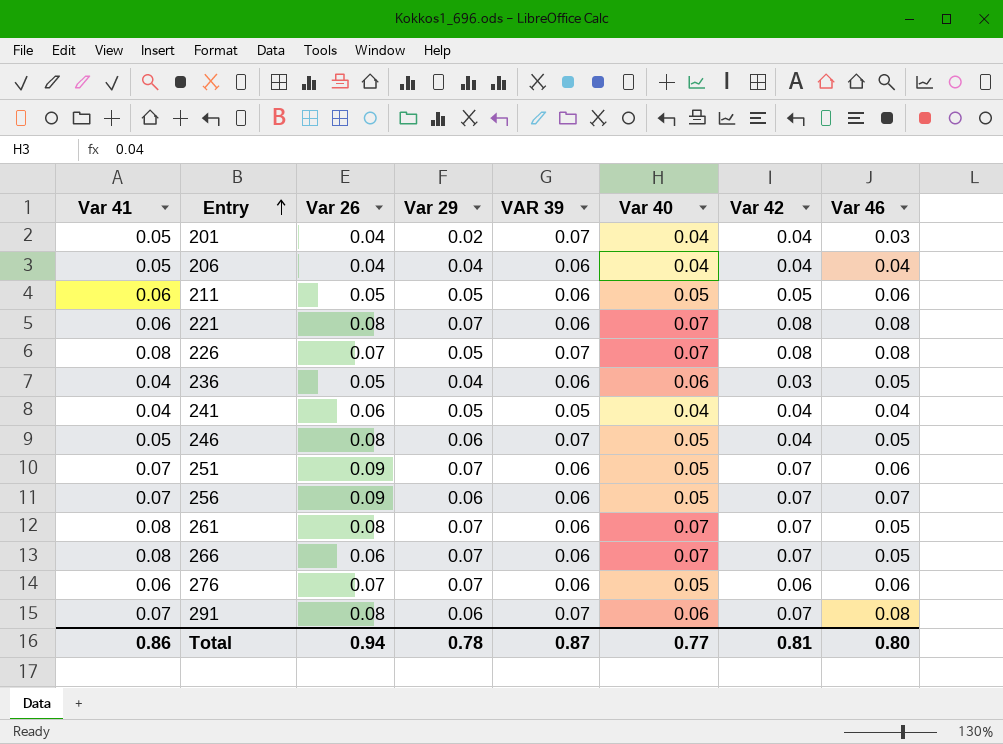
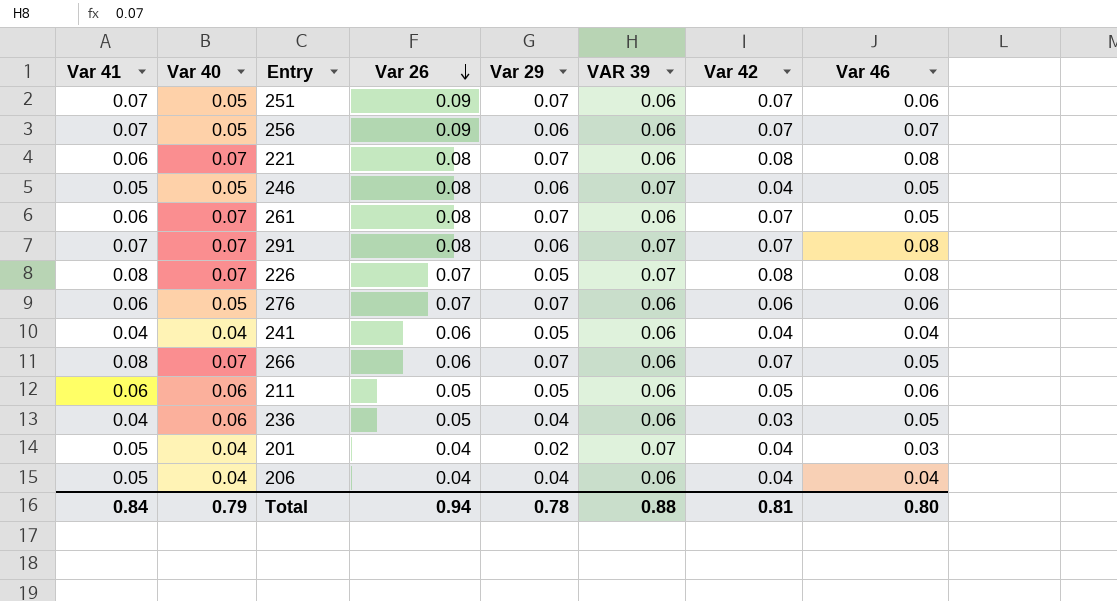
row order: Entry ascending -> Var 26 descending
column Var 40 | position: 6 -> 2
261 | Var 41: 0.08 -> 0.06
291 | Var 40: 0.06 -> 0.07
241 | VAR 39: 0.05 -> 0.06
211 | Var 40: 0.05 -> 0.06
Total | Var 41: 0.86 -> 0.84
Total | Var 40: 0.77 -> 0.79
Total | VAR 39: 0.87 -> 0.88

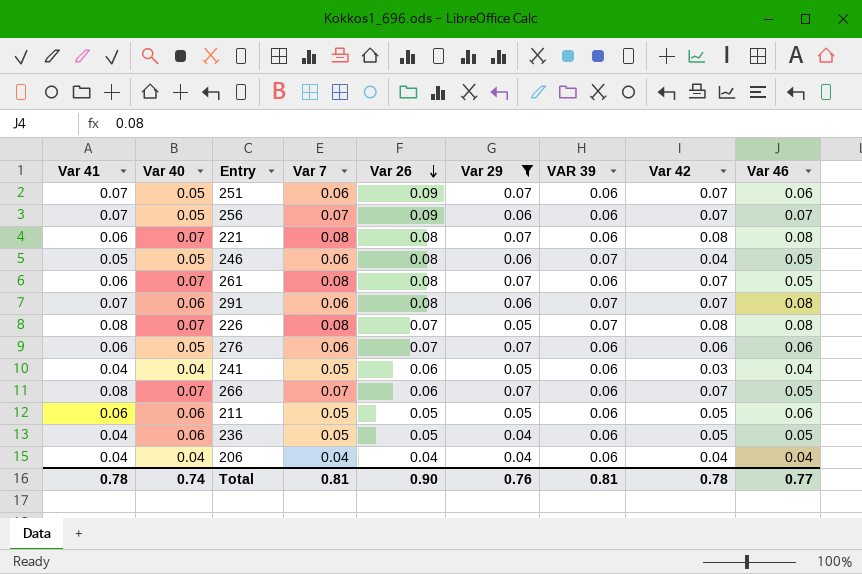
filter: none -> Var 29 != 0.02
column Var 7 | position: none -> 4
291 | Var 40: 0.07 -> 0.06
241 | Var 42: 0.04 -> 0.03
236 | Var 42: 0.03 -> 0.05
206 | Var 41: 0.05 -> 0.04
Total | Var 41: 0.84 -> 0.78
Total | Var 40: 0.79 -> 0.74
Total | Var 26: 0.94 -> 0.90
Total | Var 29: 0.78 -> 0.76
Total | VAR 39: 0.88 -> 0.81
Total | Var 42: 0.81 -> 0.78
Total | Var 46: 0.80 -> 0.77

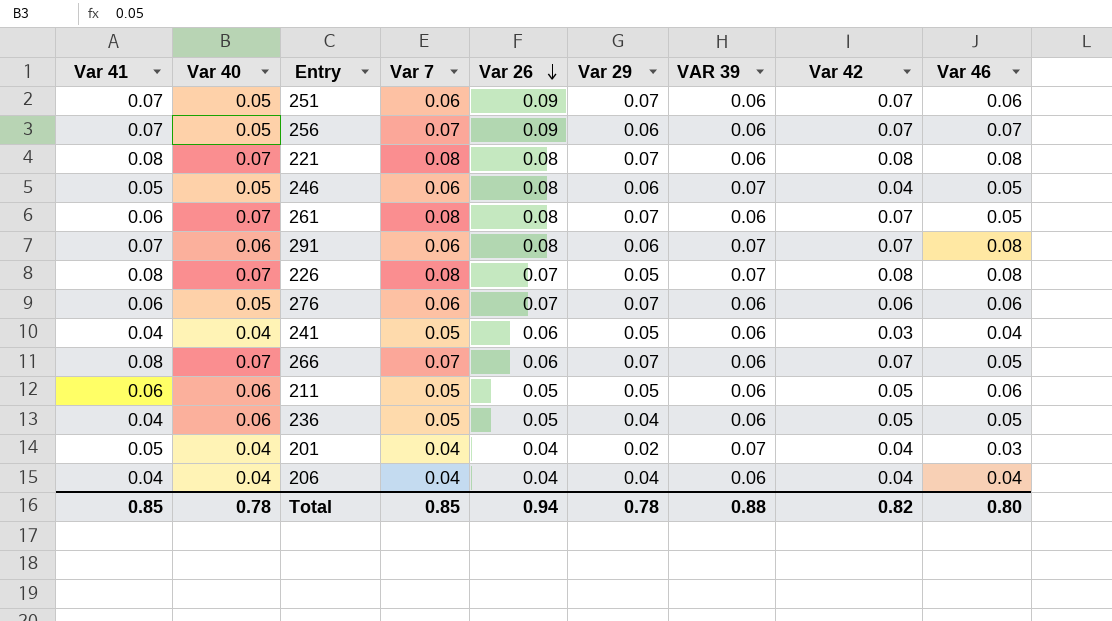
filter: Var 29 != 0.02 -> none
221 | Var 41: 0.06 -> 0.08
Total | Var 41: 0.78 -> 0.85
Total | Var 40: 0.74 -> 0.78
Total | Var 7: 0.81 -> 0.85
Total | Var 26: 0.90 -> 0.94
Total | Var 29: 0.76 -> 0.78
Total | VAR 39: 0.81 -> 0.88
Total | Var 42: 0.78 -> 0.82
Total | Var 46: 0.77 -> 0.80

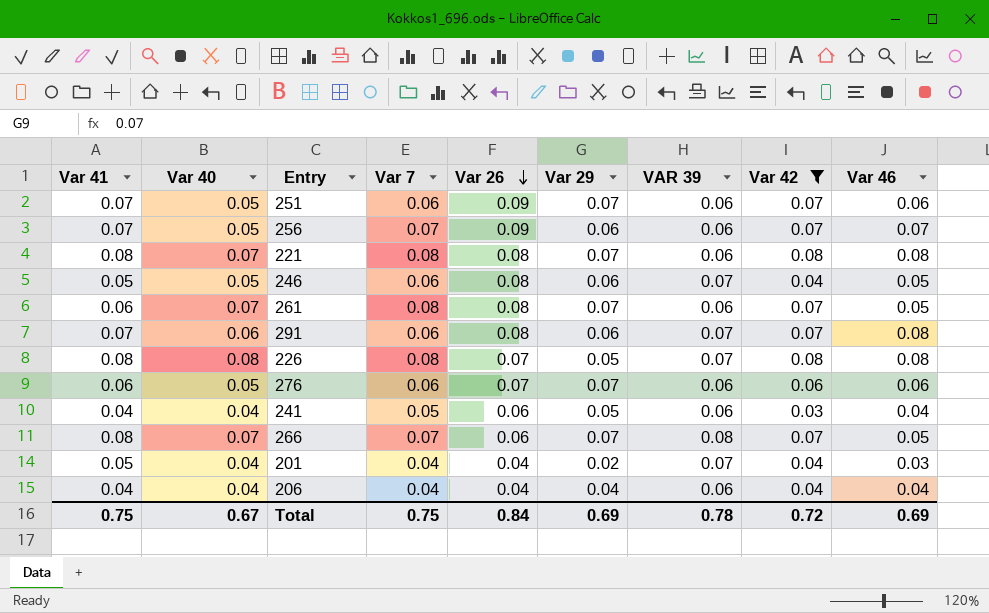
filter: none -> Var 42 != 0.05
226 | Var 40: 0.07 -> 0.08
266 | VAR 39: 0.06 -> 0.08
Total | Var 41: 0.85 -> 0.75
Total | Var 40: 0.78 -> 0.67
Total | Var 7: 0.85 -> 0.75
Total | Var 26: 0.94 -> 0.84
Total | Var 29: 0.78 -> 0.69
Total | VAR 39: 0.88 -> 0.78
Total | Var 42: 0.82 -> 0.72
Total | Var 46: 0.80 -> 0.69

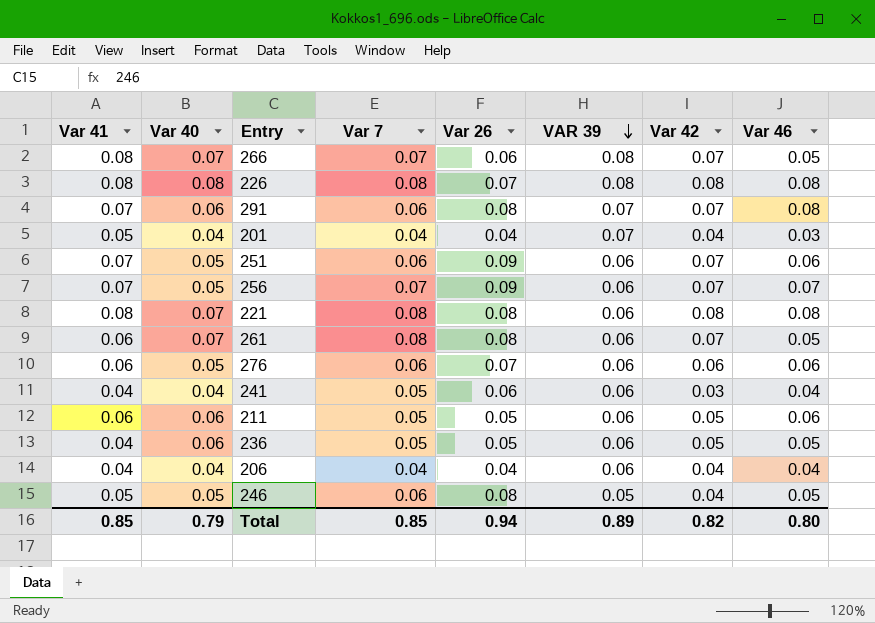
filter: Var 42 != 0.05 -> none
row order: Var 26 descending -> VAR 39 descending
column Var 29 | position: 6 -> none
226 | VAR 39: 0.07 -> 0.08
246 | VAR 39: 0.07 -> 0.05
Total | Var 41: 0.75 -> 0.85
Total | Var 40: 0.67 -> 0.79
Total | Var 7: 0.75 -> 0.85
Total | Var 26: 0.84 -> 0.94
Total | VAR 39: 0.78 -> 0.89
Total | Var 42: 0.72 -> 0.82
Total | Var 46: 0.69 -> 0.80

